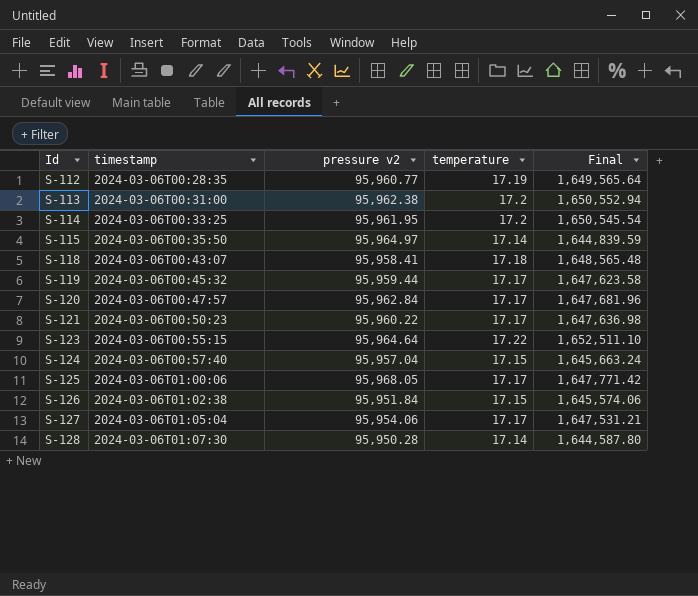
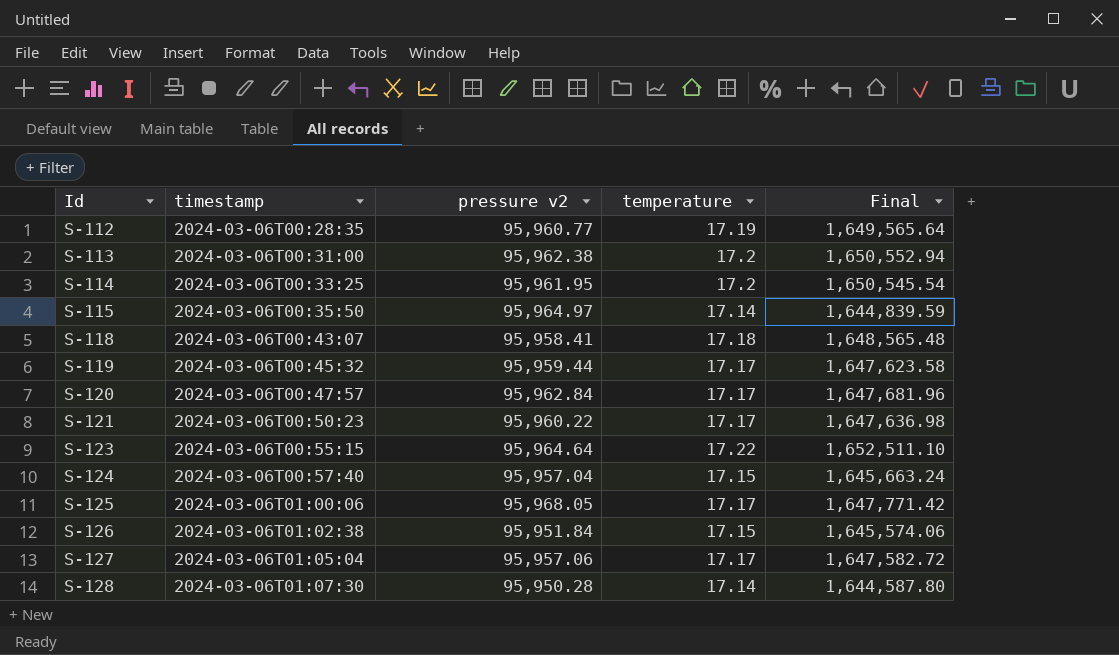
S-127 | pressure v2: 95,954.06 -> 95,957.06
S-127 | Final: 1,647,531.21 -> 1,647,582.72

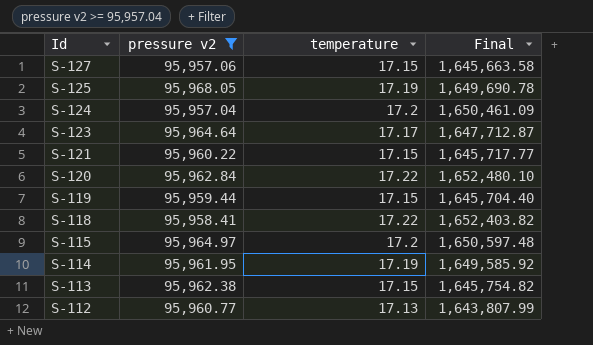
filter: none -> pressure v2 >= 95,957.04
row order: Id ascending -> Id descending
column timestamp | position: 2 -> none
S-127 | temperature: 17.17 -> 17.15
S-127 | Final: 1,647,582.72 -> 1,645,663.58
S-125 | temperature: 17.17 -> 17.19
S-125 | Final: 1,647,771.42 -> 1,649,690.78
S-124 | temperature: 17.15 -> 17.2
S-124 | Final: 1,645,663.24 -> 1,650,461.09
S-123 | temperature: 17.22 -> 17.17
S-123 | Final: 1,652,511.10 -> 1,647,712.87
S-121 | temperature: 17.17 -> 17.15
S-121 | Final: 1,647,636.98 -> 1,645,717.77
S-120 | temperature: 17.17 -> 17.22
S-120 | Final: 1,647,681.96 -> 1,652,480.10
S-119 | temperature: 17.17 -> 17.15
S-119 | Final: 1,647,623.58 -> 1,645,704.40
S-118 | temperature: 17.18 -> 17.22
S-118 | Final: 1,648,565.48 -> 1,652,403.82
S-115 | temperature: 17.14 -> 17.2
S-115 | Final: 1,644,839.59 -> 1,650,597.48
S-114 | temperature: 17.2 -> 17.19
S-114 | Final: 1,650,545.54 -> 1,649,585.92
S-113 | temperature: 17.2 -> 17.15
S-113 | Final: 1,650,552.94 -> 1,645,754.82
S-112 | temperature: 17.19 -> 17.13
S-112 | Final: 1,649,565.64 -> 1,643,807.99

